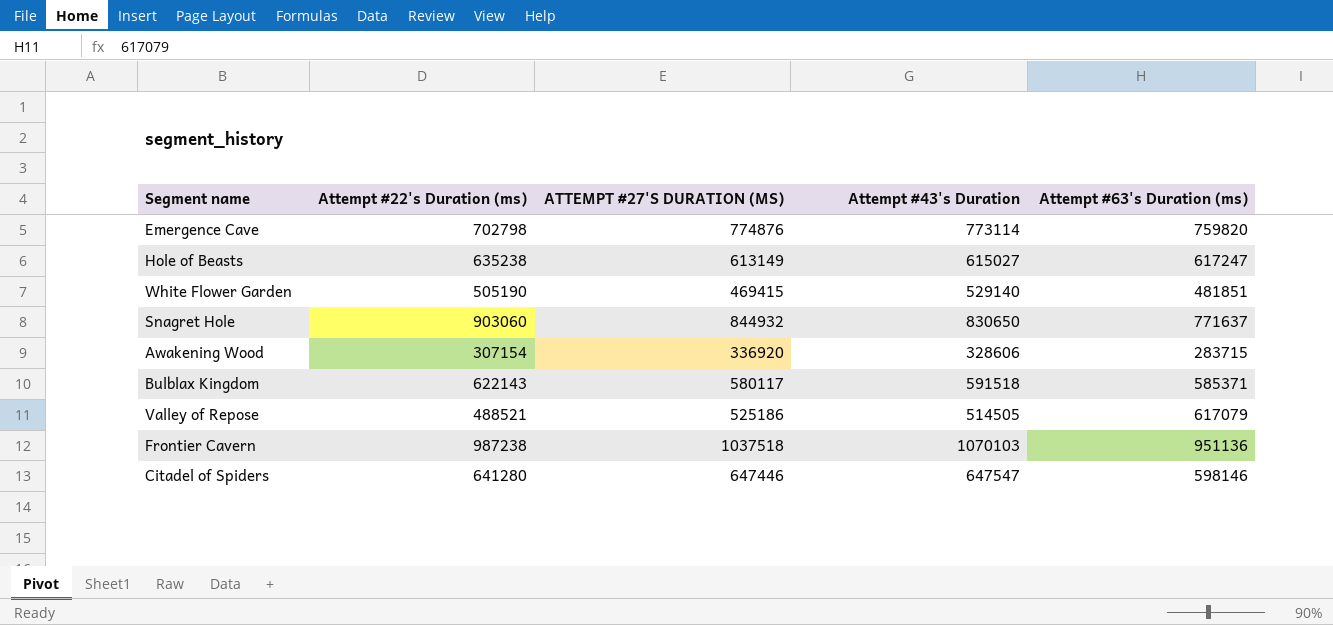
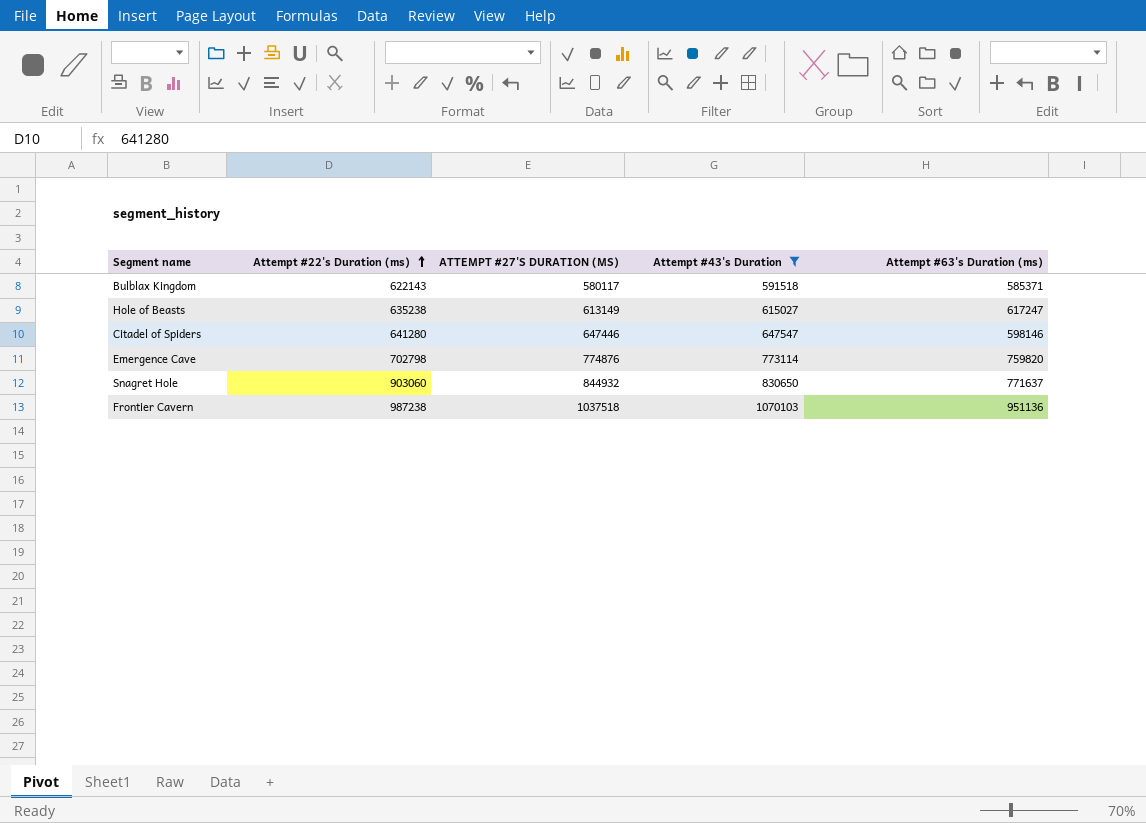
filter: none -> Attempt #43's Duration >= 591518
row order: none -> Attempt #22's Duration (ms) ascending

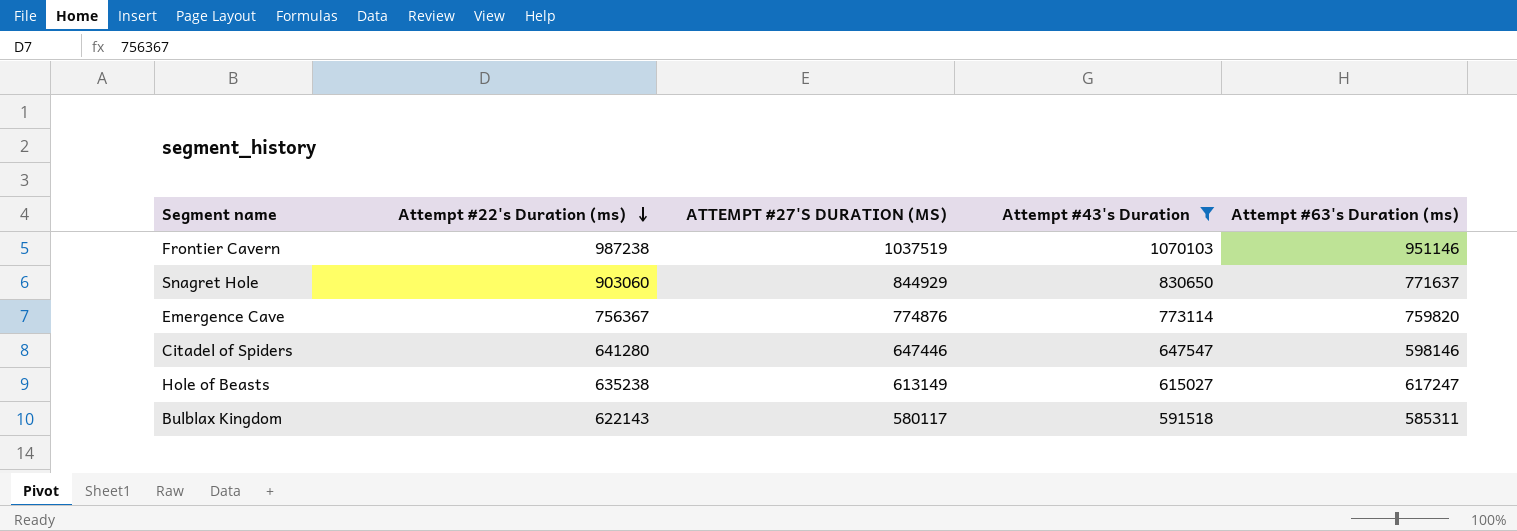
row order: Attempt #22's Duration (ms) ascending -> Attempt #22's Duration (ms) descending
Frontier Cavern | ATTEMPT #27'S DURATION (MS): 1037518 -> 1037519
Frontier Cavern | Attempt #63's Duration (ms): 951136 -> 951146
Snagret Hole | ATTEMPT #27'S DURATION (MS): 844932 -> 844929
Emergence Cave | Attempt #22's Duration (ms): 702798 -> 756367
Bulblax Kingdom | Attempt #63's Duration (ms): 585371 -> 585311

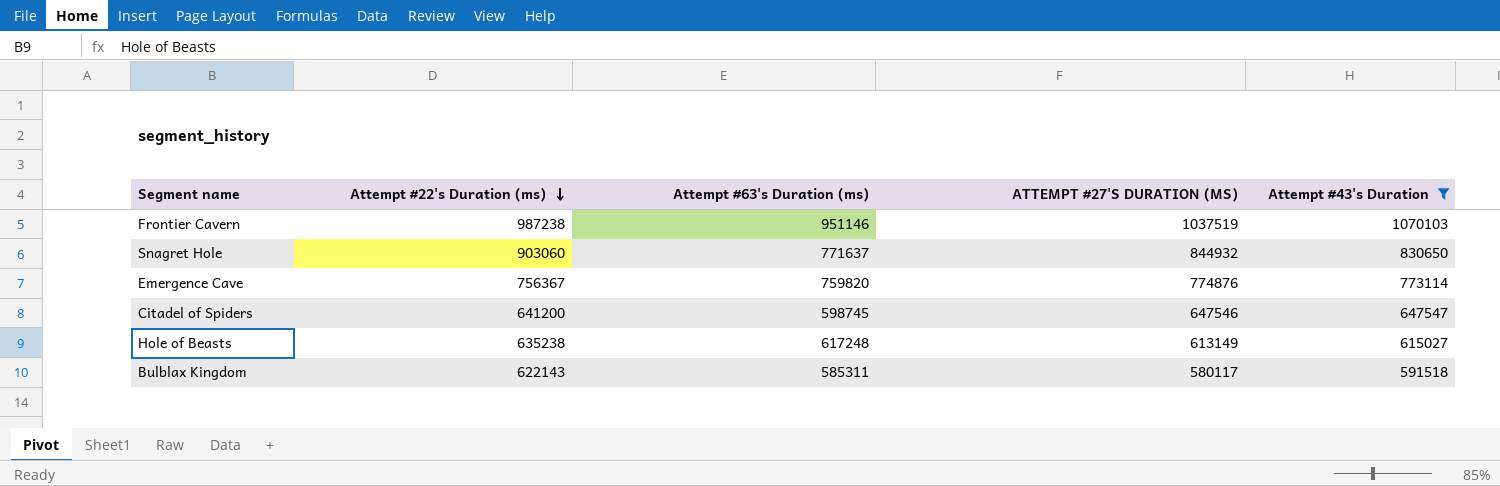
column Attempt #63's Duration (ms) | position: 5 -> 3
Snagret Hole | ATTEMPT #27'S DURATION (MS): 844929 -> 844932
Citadel of Spiders | Attempt #22's Duration (ms): 641280 -> 641200
Citadel of Spiders | Attempt #63's Duration (ms): 598146 -> 598745
Citadel of Spiders | ATTEMPT #27'S DURATION (MS): 647446 -> 647546
Hole of Beasts | Attempt #63's Duration (ms): 617247 -> 617248

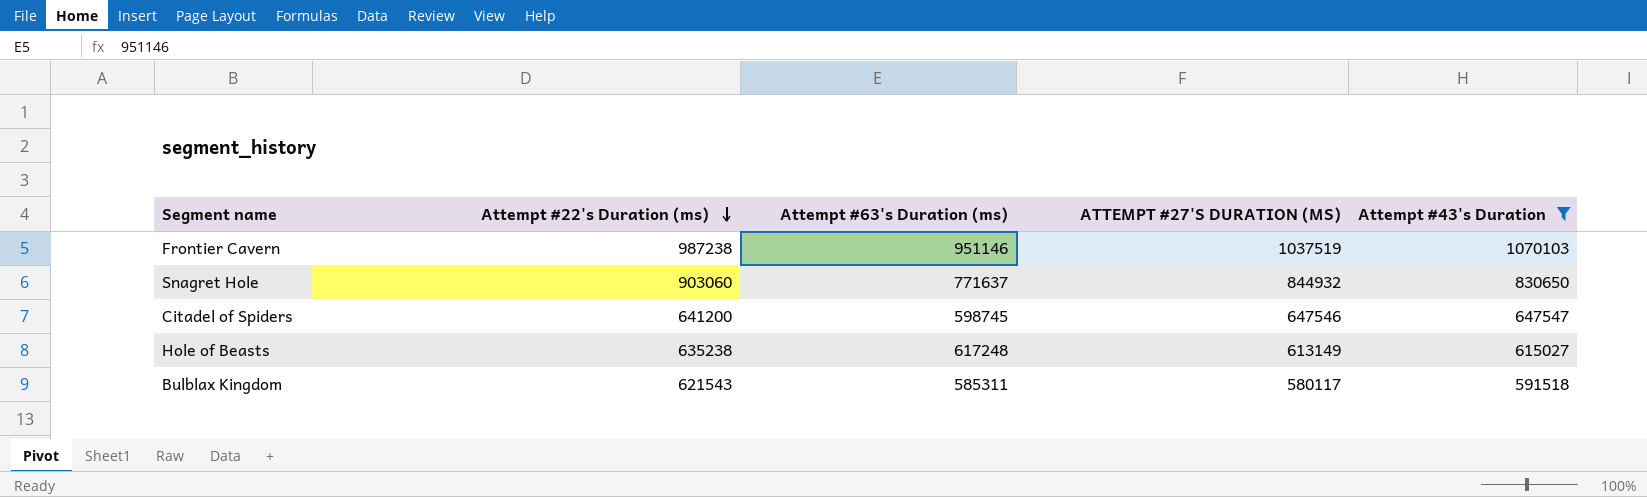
row Emergence Cave: 756367 | 759820 | 774876 | 773114 -> none
Bulblax Kingdom | Attempt #22's Duration (ms): 622143 -> 621543

